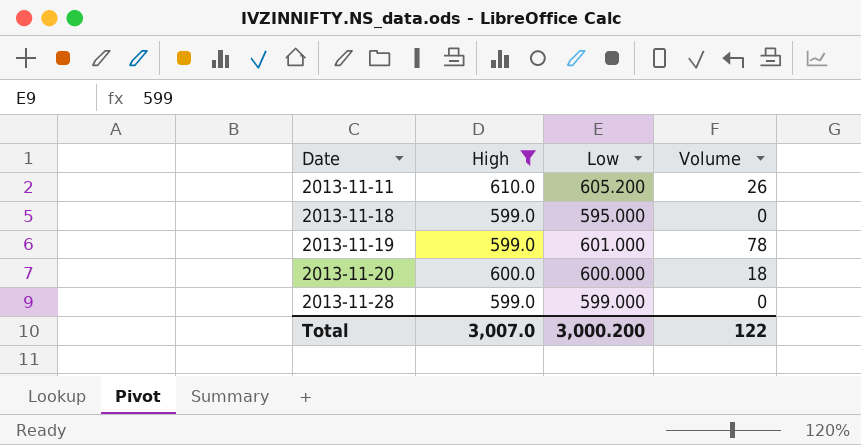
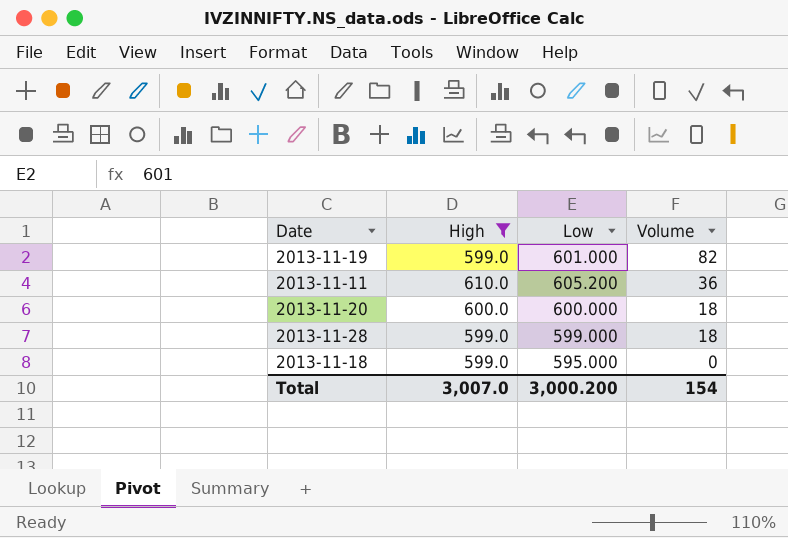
row order: Date ascending -> Volume descending
2013-11-19 | Volume: 78 -> 82
2013-11-11 | Volume: 26 -> 36
2013-11-28 | Volume: 0 -> 18
Total | Volume: 122 -> 154

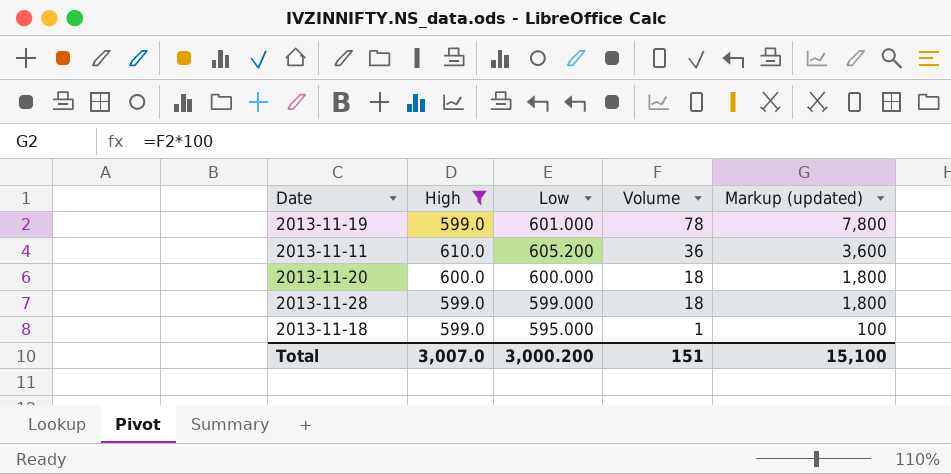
column Markup (updated) | formula: none -> [Volume] * 100
2013-11-19 | Volume: 82 -> 78
2013-11-18 | Volume: 0 -> 1
Total | Volume: 154 -> 151

